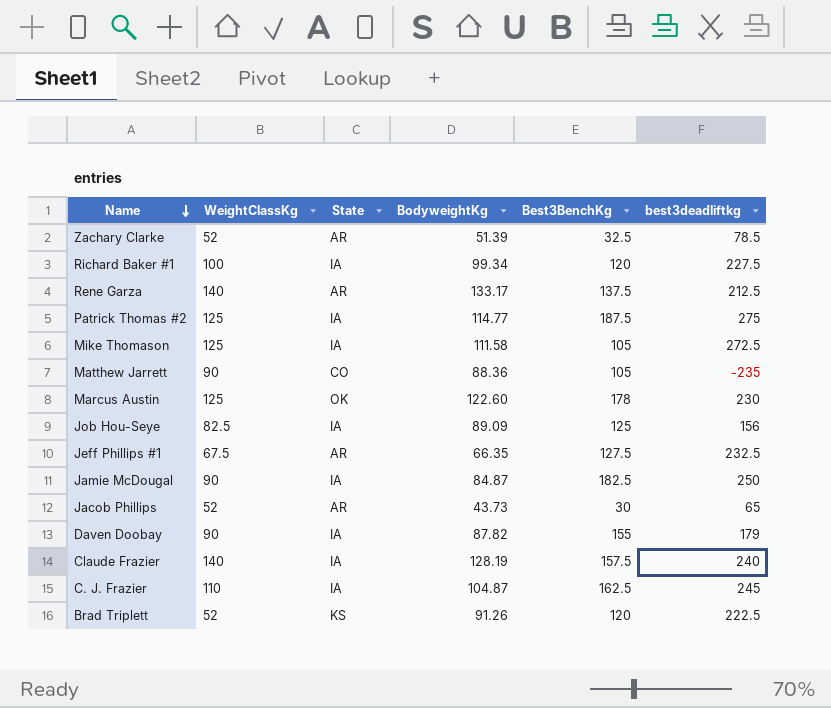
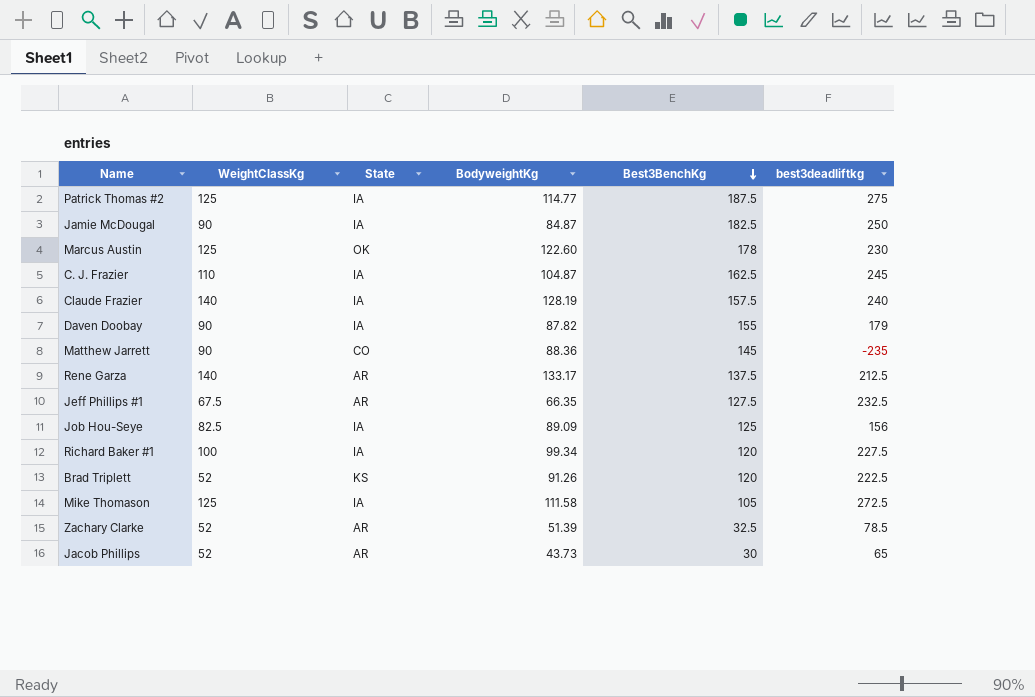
row order: Name descending -> Best3BenchKg descending
Matthew Jarrett | Best3BenchKg: 105 -> 145

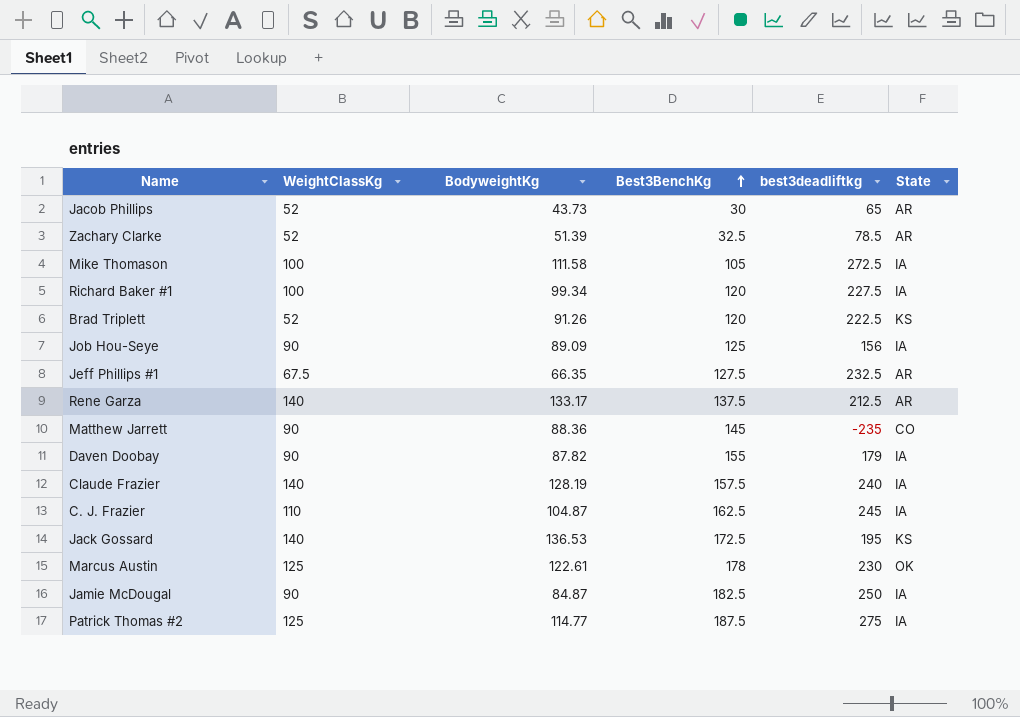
row order: Best3BenchKg descending -> Best3BenchKg ascending
column State | position: 3 -> 6
Mike Thomason | WeightClassKg: 125 -> 100
Job Hou-Seye | WeightClassKg: 82.5 -> 90
row Jack Gossard: none -> 140 | 136.53 | 172.5 | 195 | KS
Marcus Austin | BodyweightKg: 122.60 -> 122.61

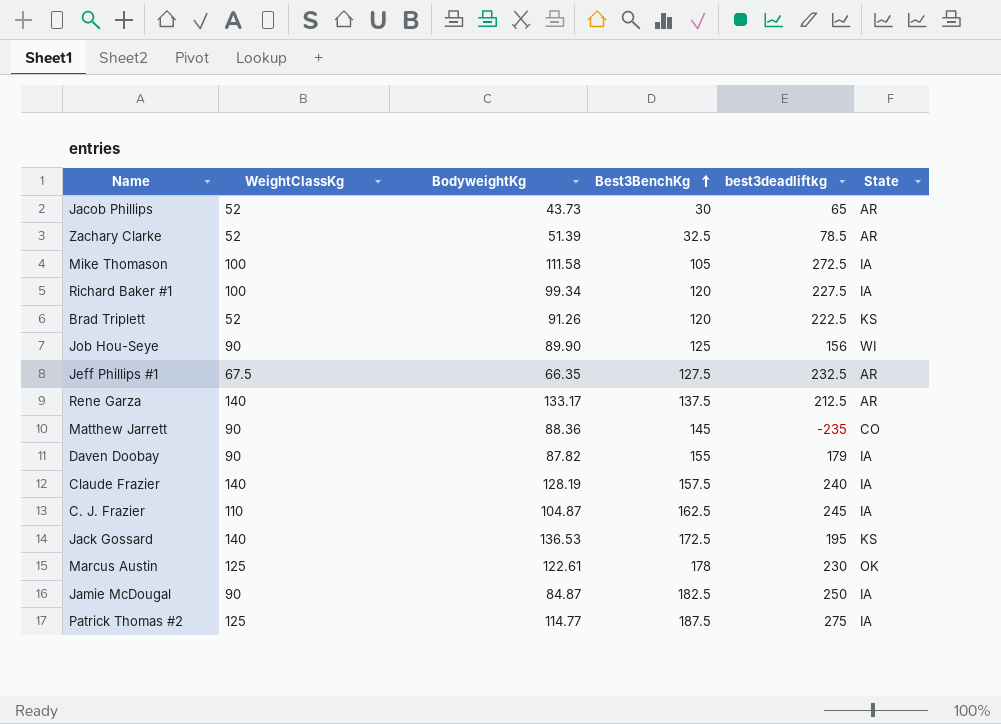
Job Hou-Seye | BodyweightKg: 89.09 -> 89.90
Job Hou-Seye | State: IA -> WI

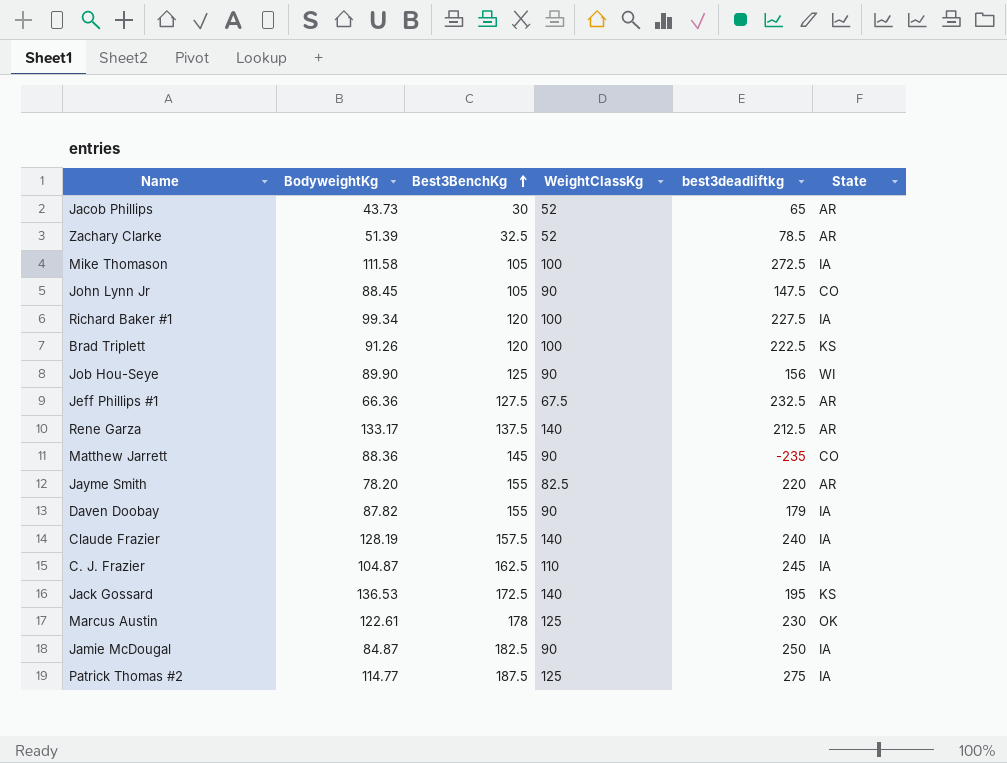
column WeightClassKg | position: 2 -> 4
row John Lynn Jr: none -> 88.45 | 105 | 90 | 147.5 | CO
Brad Triplett | WeightClassKg: 52 -> 100
Jeff Phillips #1 | BodyweightKg: 66.35 -> 66.36
row Jayme Smith: none -> 78.20 | 155 | 82.5 | 220 | AR

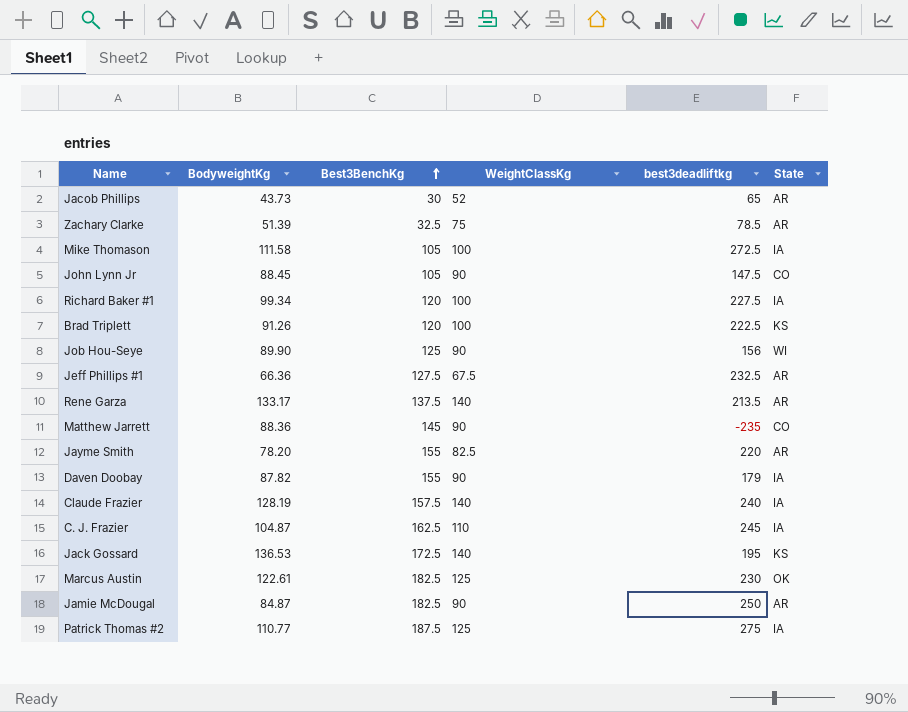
Zachary Clarke | WeightClassKg: 52 -> 75
Rene Garza | best3deadliftkg: 212.5 -> 213.5
Marcus Austin | Best3BenchKg: 178 -> 182.5
Jamie McDougal | State: IA -> AR
Patrick Thomas #2 | BodyweightKg: 114.77 -> 110.77

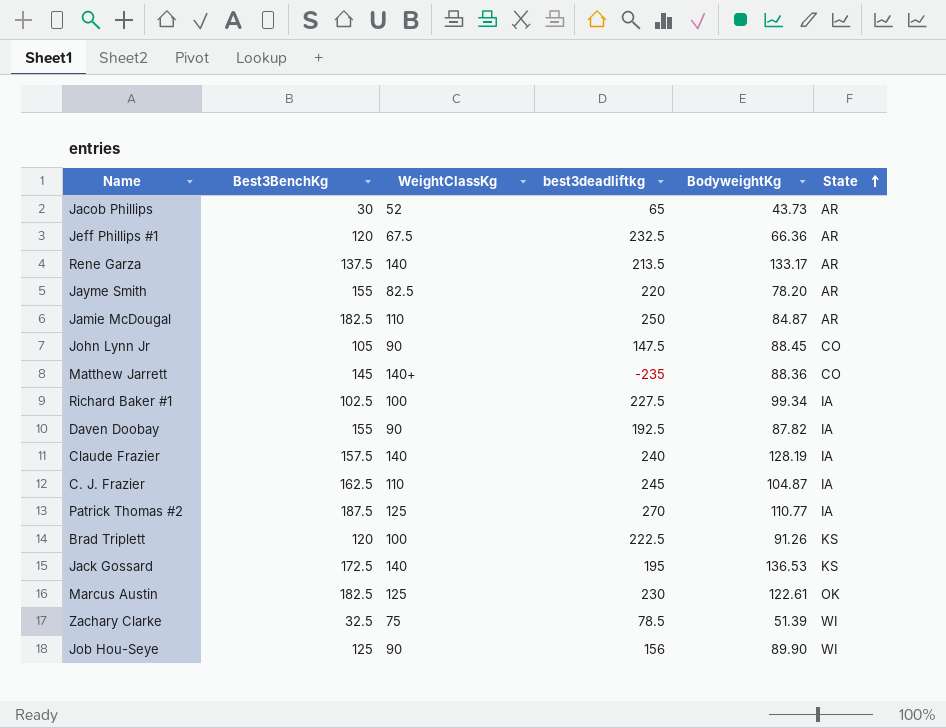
row order: Best3BenchKg ascending -> State ascending
column BodyweightKg | position: 2 -> 5
row Mike Thomason: 111.58 | 105 | 100 | 272.5 | IA -> none
Jeff Phillips #1 | Best3BenchKg: 127.5 -> 120
Jamie McDougal | WeightClassKg: 90 -> 110
Matthew Jarrett | WeightClassKg: 90 -> 140+
Richard Baker #1 | Best3BenchKg: 120 -> 102.5
Daven Doobay | best3deadliftkg: 179 -> 192.5
Patrick Thomas #2 | best3deadliftkg: 275 -> 270
Zachary Clarke | State: AR -> WI

